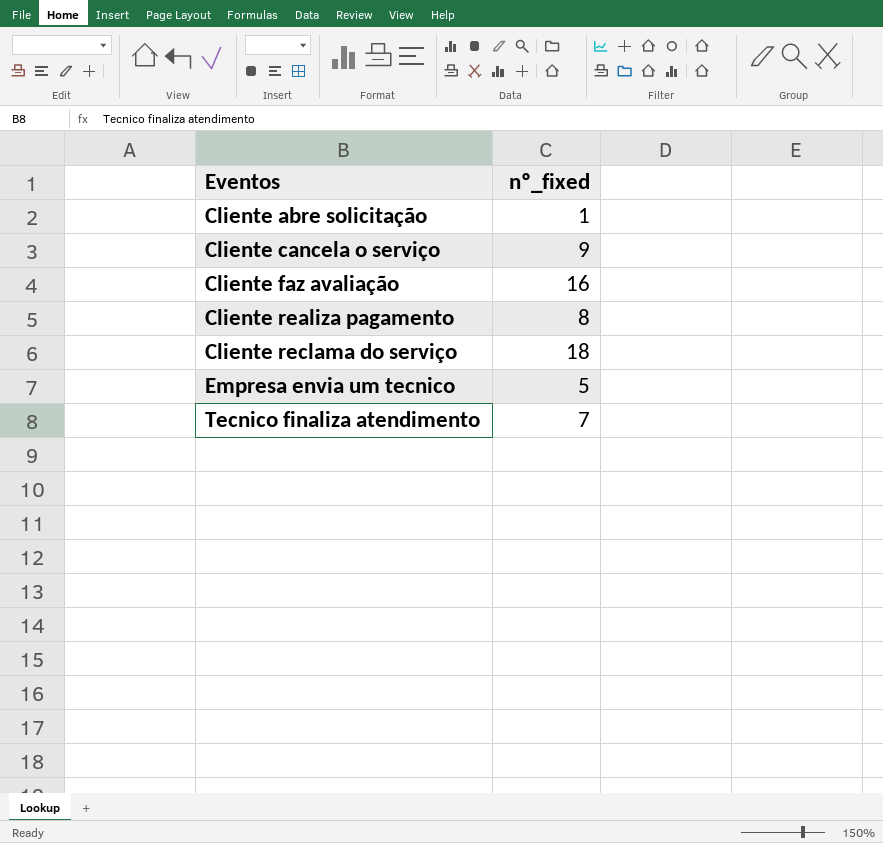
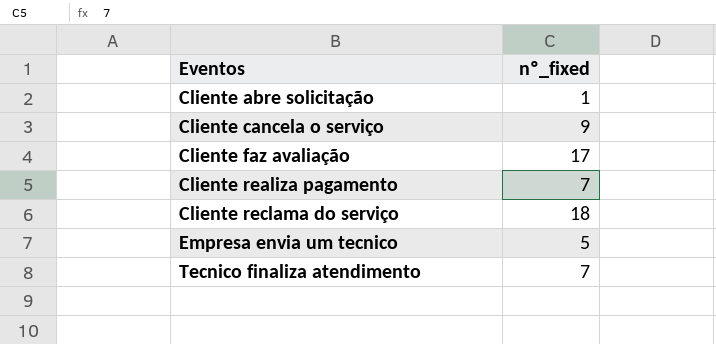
Cliente faz avaliação | nº_fixed: 16 -> 17
Cliente realiza pagamento | nº_fixed: 8 -> 7

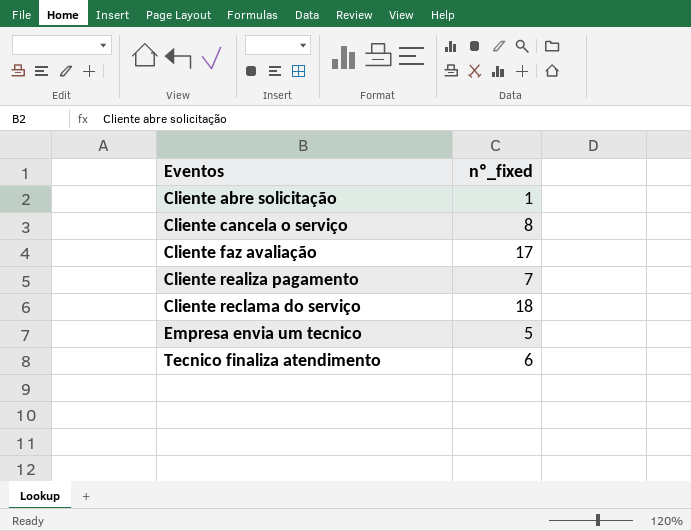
Cliente cancela o serviço | nº_fixed: 9 -> 8
Tecnico finaliza atendimento | nº_fixed: 7 -> 6

